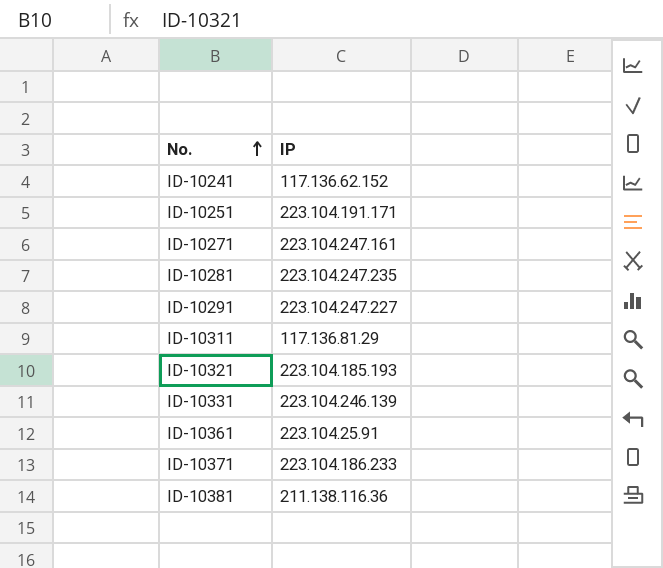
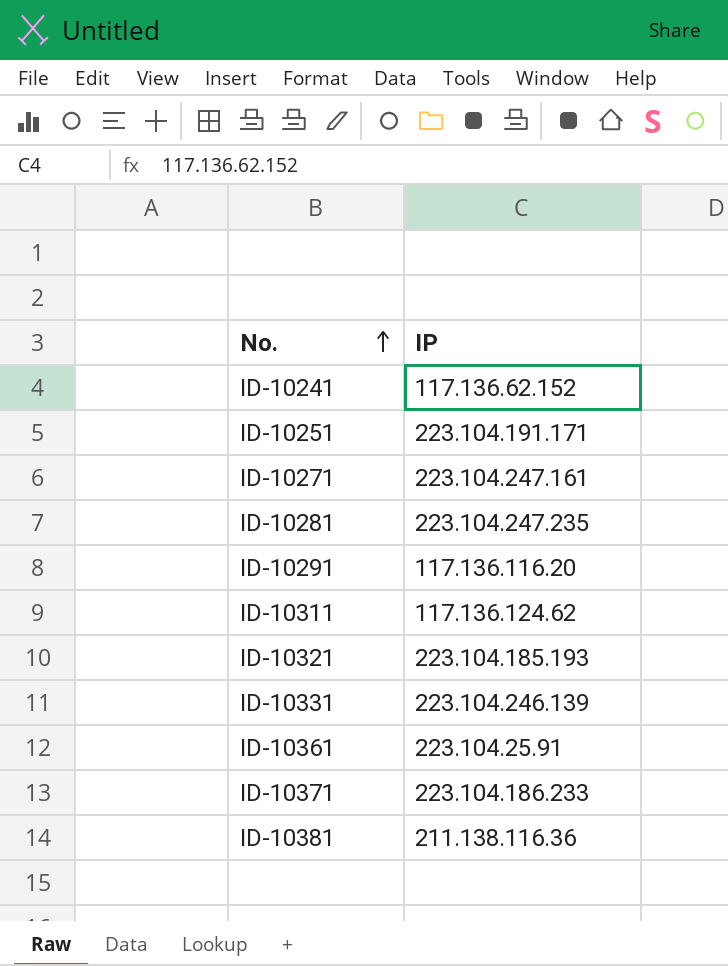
ID-10291 | IP: 223.104.247.227 -> 117.136.116.20
ID-10311 | IP: 117.136.81.29 -> 117.136.124.62

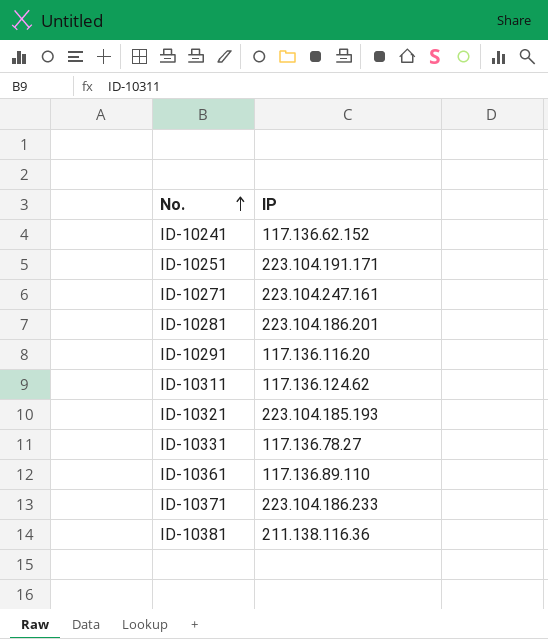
ID-10281 | IP: 223.104.247.235 -> 223.104.186.201
ID-10331 | IP: 223.104.246.139 -> 117.136.78.27
ID-10361 | IP: 223.104.25.91 -> 117.136.89.110

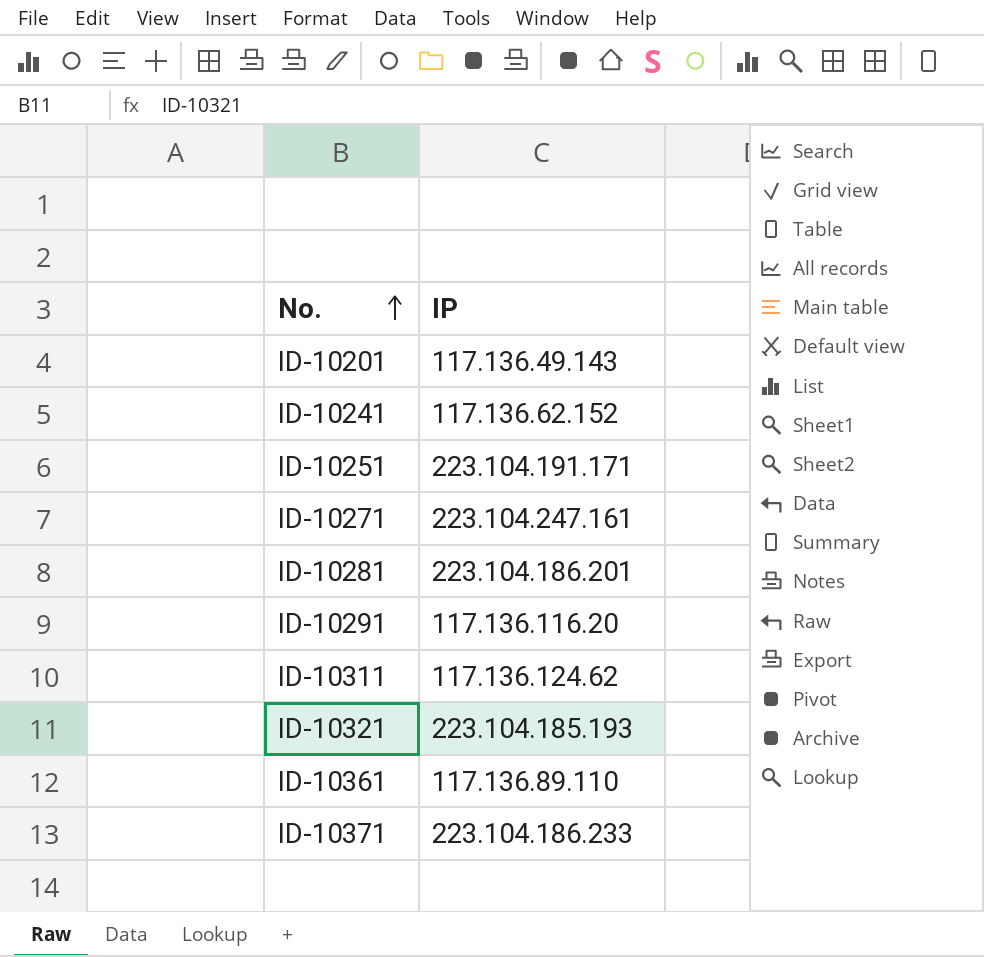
row ID-10331: 117.136.78.27 -> none
row ID-10381: 211.138.116.36 -> none
row ID-10201: none -> 117.136.49.143

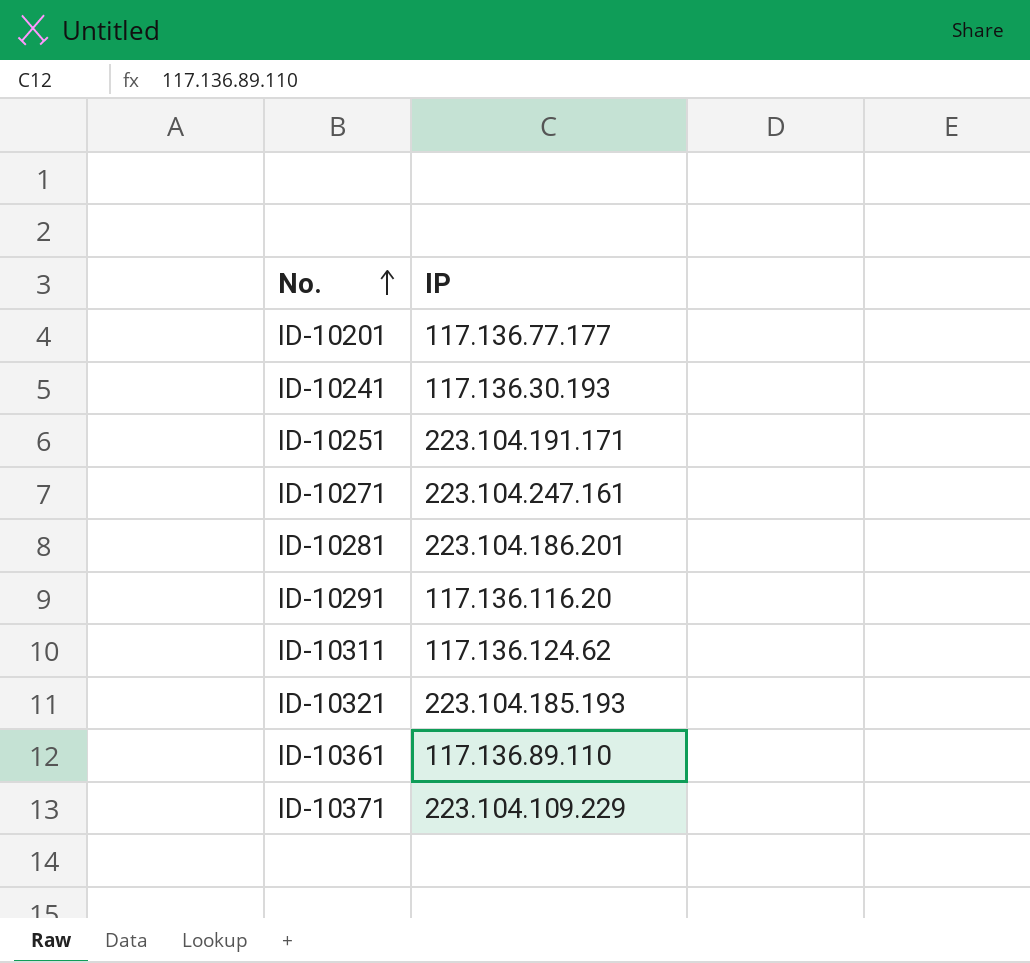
ID-10201 | IP: 117.136.49.143 -> 117.136.77.177
ID-10241 | IP: 117.136.62.152 -> 117.136.30.193
ID-10371 | IP: 223.104.186.233 -> 223.104.109.229

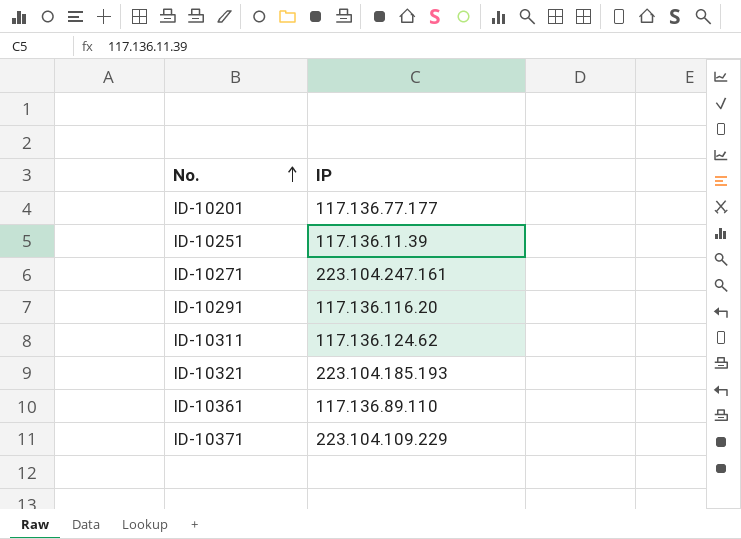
row ID-10241: 117.136.30.193 -> none
row ID-10281: 223.104.186.201 -> none
ID-10251 | IP: 223.104.191.171 -> 117.136.11.39

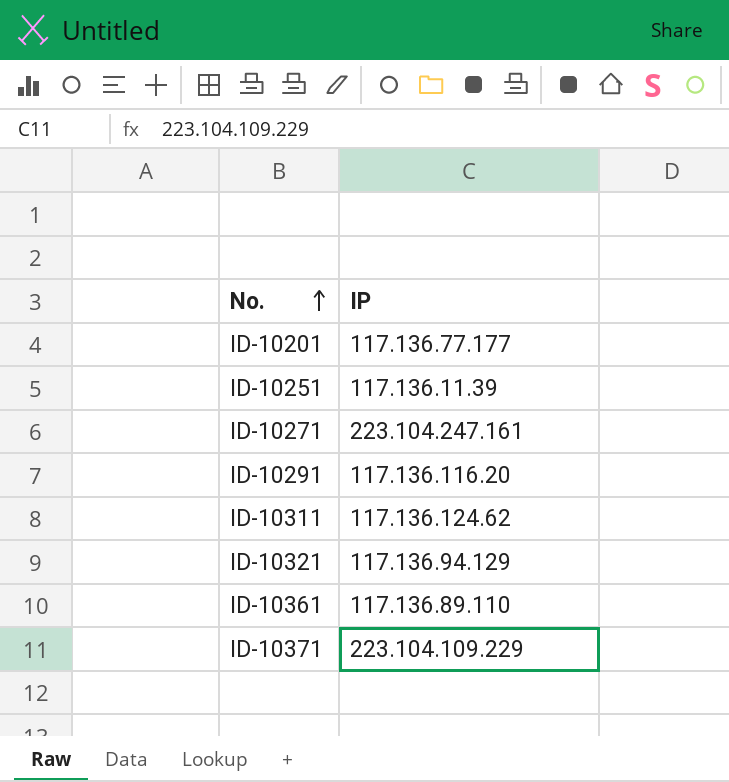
ID-10321 | IP: 223.104.185.193 -> 117.136.94.129

